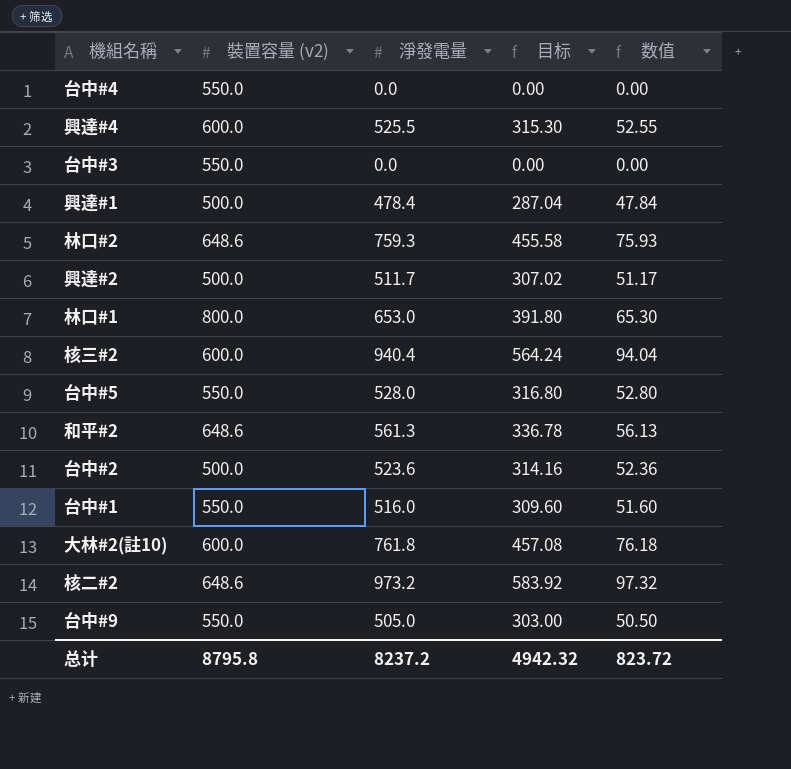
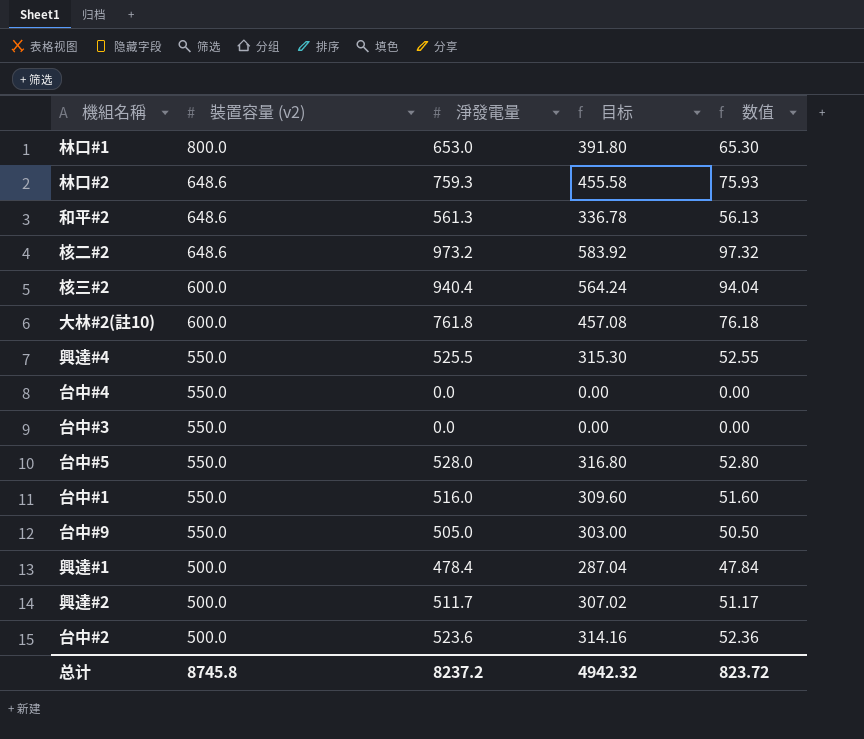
row order: none -> 裝置容量 (v2) descending
興達#4 | 裝置容量 (v2): 600.0 -> 550.0
总计 | 裝置容量 (v2): 8795.8 -> 8745.8

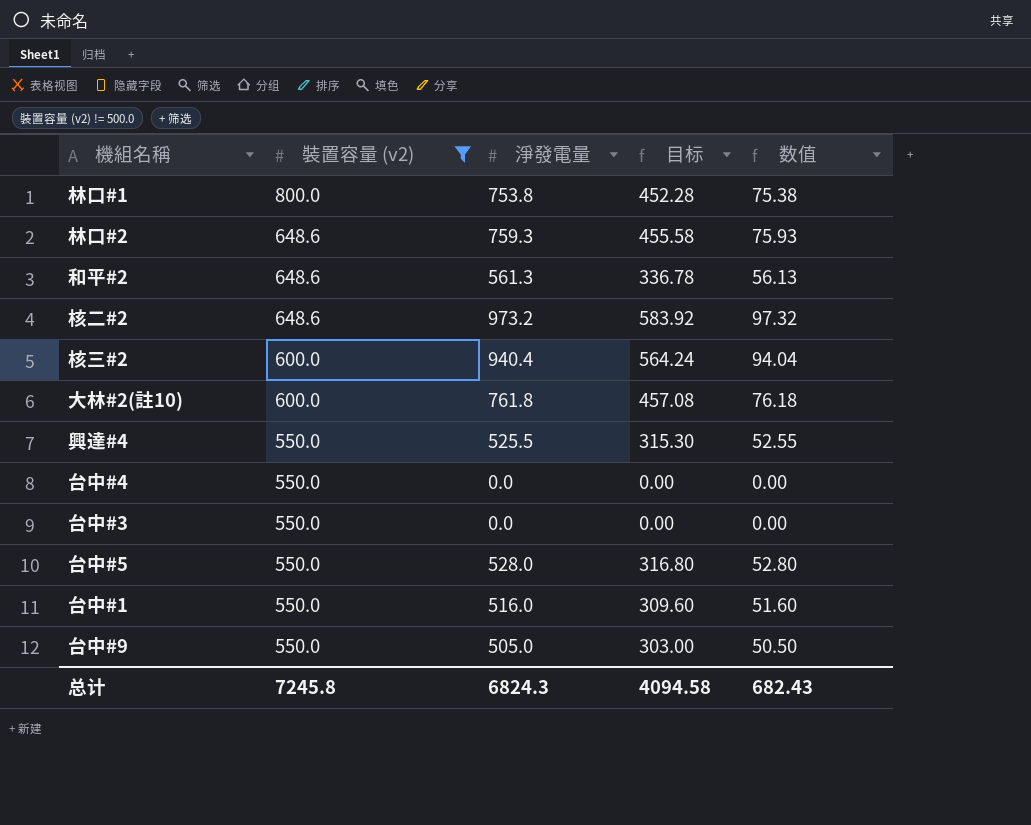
filter: none -> 裝置容量 (v2) != 500.0
林口#1 | 淨發電量: 653.0 -> 753.8
林口#1 | 目标: 391.80 -> 452.28
林口#1 | 数值: 65.30 -> 75.38
总计 | 裝置容量 (v2): 8745.8 -> 7245.8
总计 | 淨發電量: 8237.2 -> 6824.3
总计 | 目标: 4942.32 -> 4094.58
总计 | 数值: 823.72 -> 682.43

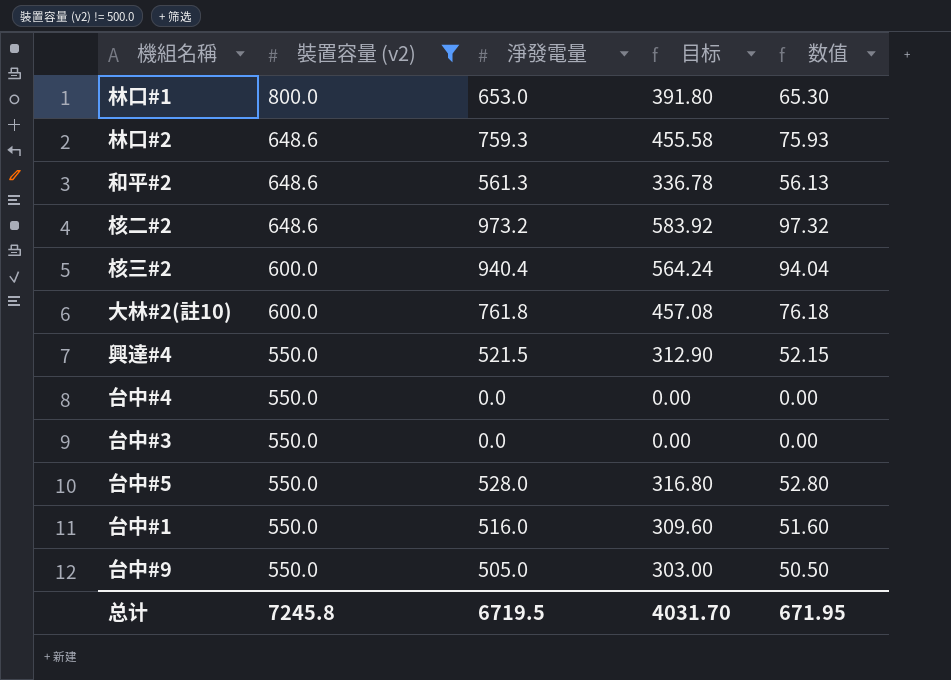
林口#1 | 淨發電量: 753.8 -> 653.0
林口#1 | 目标: 452.28 -> 391.80
林口#1 | 数值: 75.38 -> 65.30
興達#4 | 淨發電量: 525.5 -> 521.5
興達#4 | 目标: 315.30 -> 312.90
興達#4 | 数值: 52.55 -> 52.15
总计 | 淨發電量: 6824.3 -> 6719.5
总计 | 目标: 4094.58 -> 4031.70
总计 | 数值: 682.43 -> 671.95

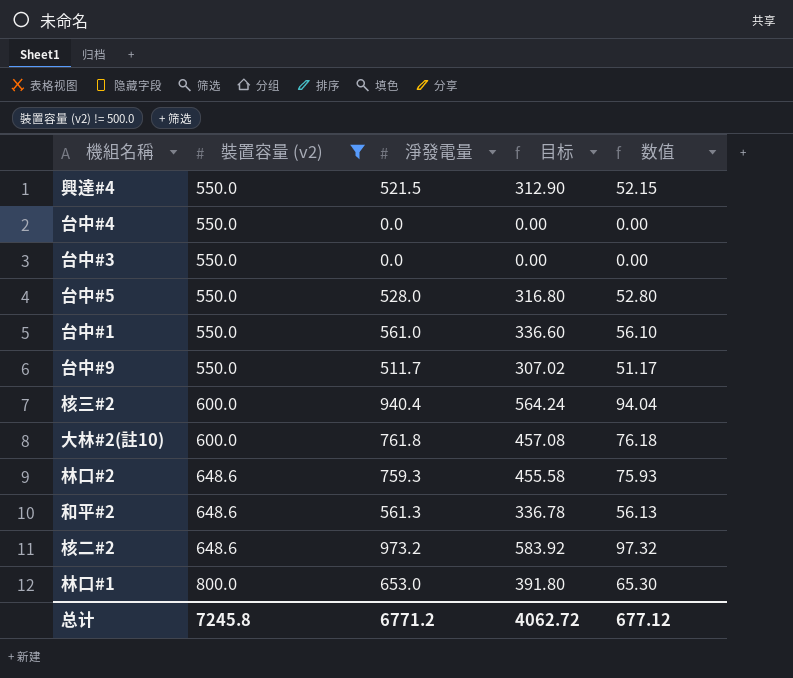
row order: 裝置容量 (v2) descending -> 裝置容量 (v2) ascending
台中#1 | 淨發電量: 516.0 -> 561.0
台中#1 | 目标: 309.60 -> 336.60
台中#1 | 数值: 51.60 -> 56.10
台中#9 | 淨發電量: 505.0 -> 511.7
台中#9 | 目标: 303.00 -> 307.02
台中#9 | 数值: 50.50 -> 51.17
总计 | 淨發電量: 6719.5 -> 6771.2
总计 | 目标: 4031.70 -> 4062.72
总计 | 数值: 671.95 -> 677.12

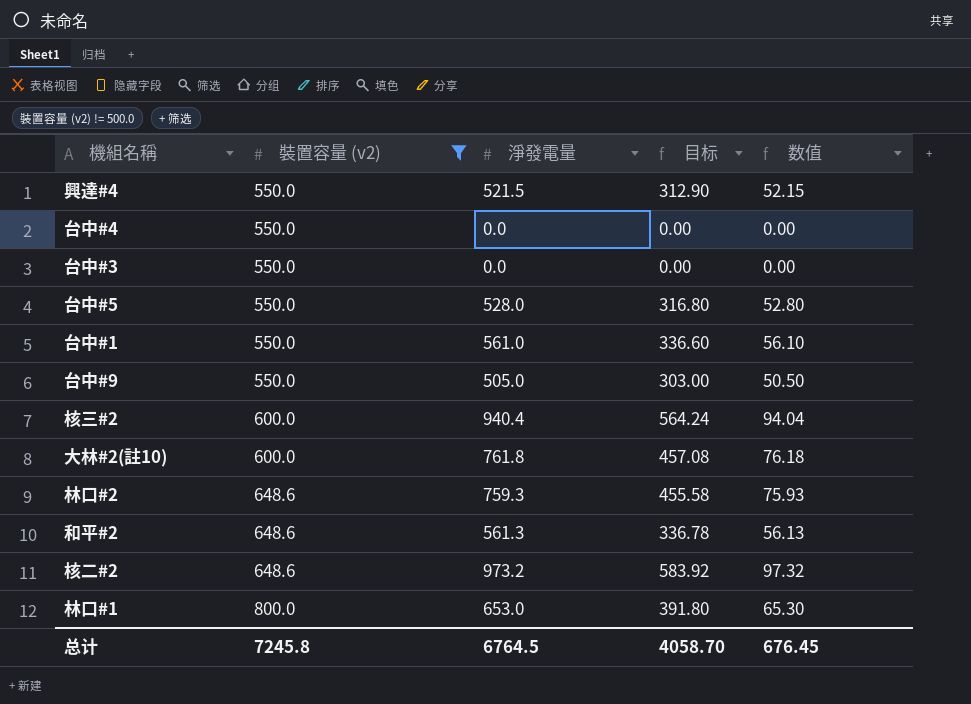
台中#9 | 淨發電量: 511.7 -> 505.0
台中#9 | 目标: 307.02 -> 303.00
台中#9 | 数值: 51.17 -> 50.50
总计 | 淨發電量: 6771.2 -> 6764.5
总计 | 目标: 4062.72 -> 4058.70
总计 | 数值: 677.12 -> 676.45

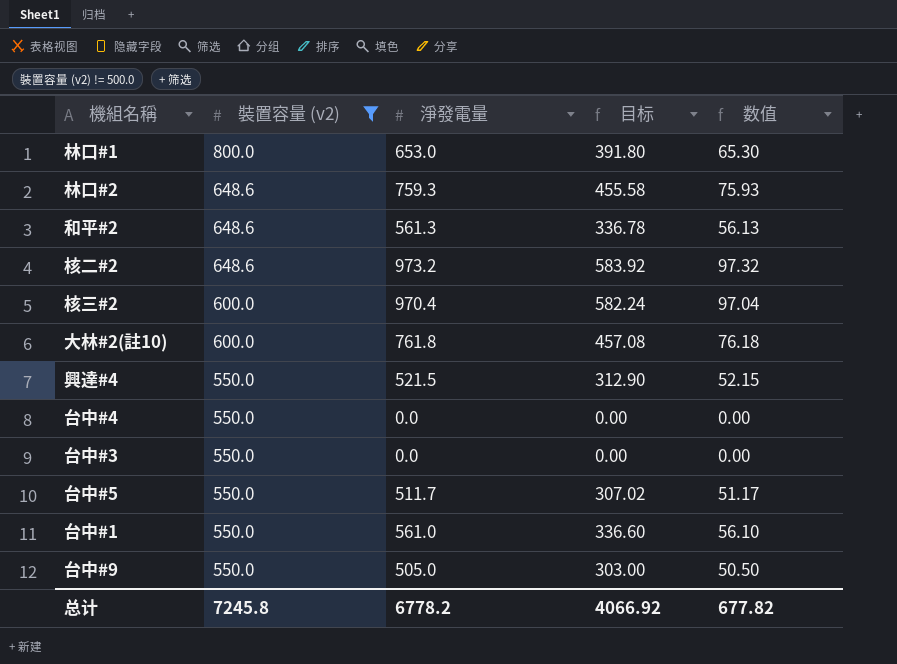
row order: 裝置容量 (v2) ascending -> 裝置容量 (v2) descending
核三#2 | 淨發電量: 940.4 -> 970.4
核三#2 | 目标: 564.24 -> 582.24
核三#2 | 数值: 94.04 -> 97.04
台中#5 | 淨發電量: 528.0 -> 511.7
台中#5 | 目标: 316.80 -> 307.02
台中#5 | 数值: 52.80 -> 51.17
总计 | 淨發電量: 6764.5 -> 6778.2
总计 | 目标: 4058.70 -> 4066.92
总计 | 数值: 676.45 -> 677.82

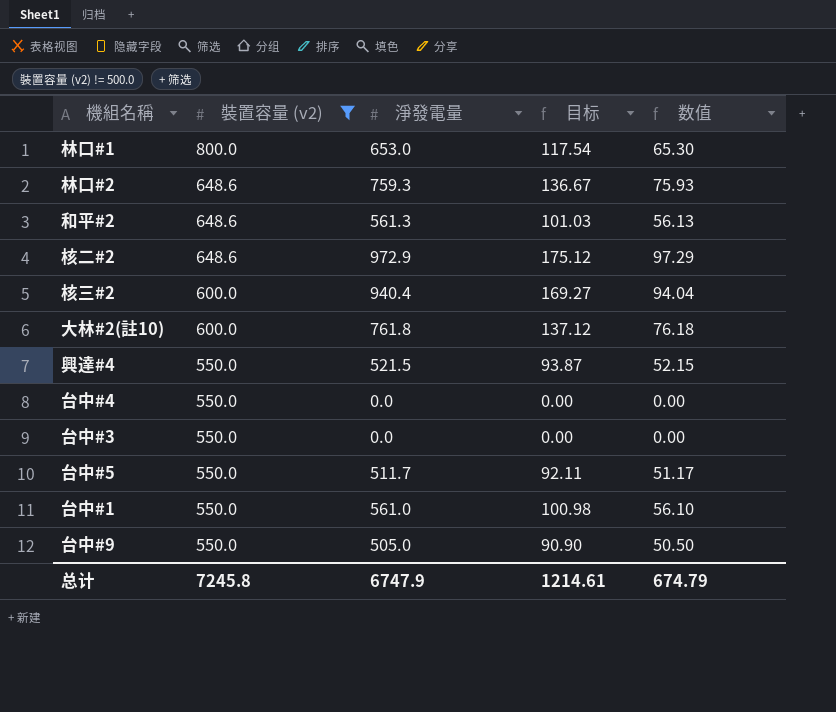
column 目标 | formula: [淨發電量] * 0.6 -> [淨發電量] * 0.18
核二#2 | 淨發電量: 973.2 -> 972.9
核二#2 | 数值: 97.32 -> 97.29
核三#2 | 淨發電量: 970.4 -> 940.4
核三#2 | 数值: 97.04 -> 94.04
总计 | 淨發電量: 6778.2 -> 6747.9
总计 | 目标: 4066.92 -> 1214.61
总计 | 数值: 677.82 -> 674.79

